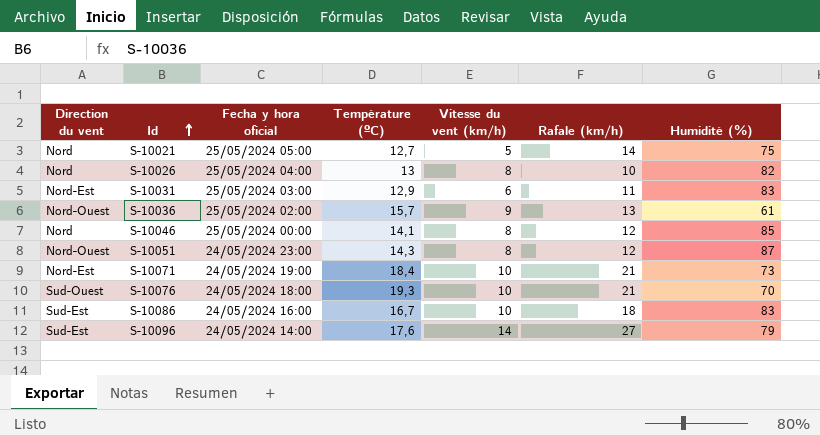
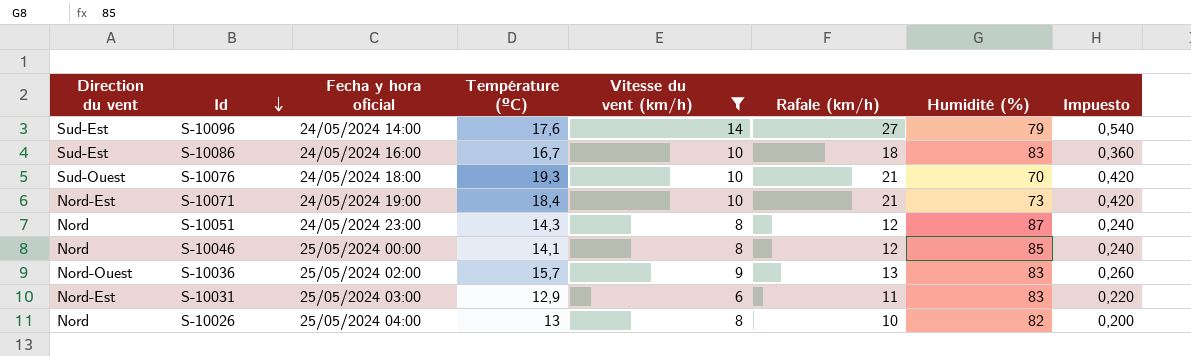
filter: none -> Vitesse du vent (km/h) != 5
row order: Id ascending -> Id descending
column Impuesto | formula: none -> [Rafale (km/h)] * 0,02
S-10051 | Direction du vent: Nord-Ouest -> Nord
S-10036 | Humidité (%): 61 -> 83

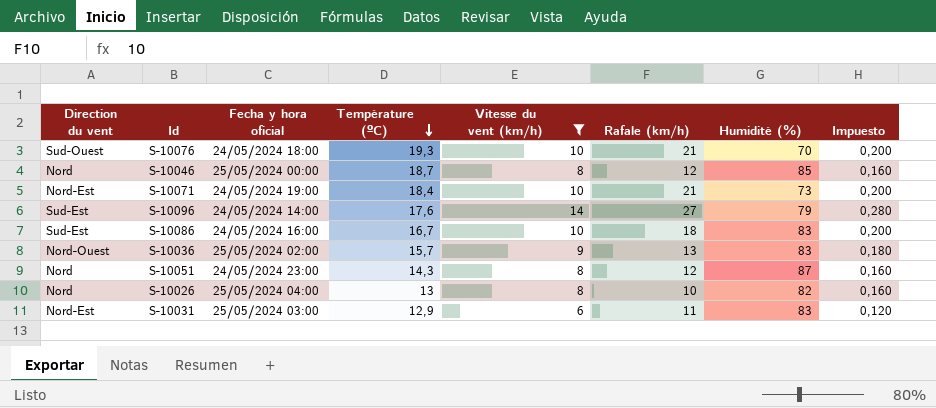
row order: Id descending -> Température (ºC) descending
column Impuesto | formula: [Rafale (km/h)] * 0,02 -> [Vitesse du vent (km/h)] * 0,02
S-10046 | Température (ºC): 14,1 -> 18,7

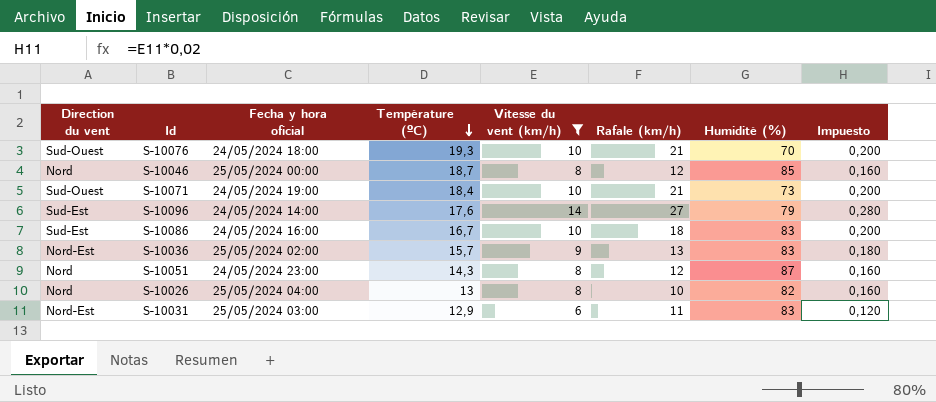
S-10071 | Direction du vent: Nord-Est -> Sud-Ouest
S-10036 | Direction du vent: Nord-Ouest -> Nord-Est

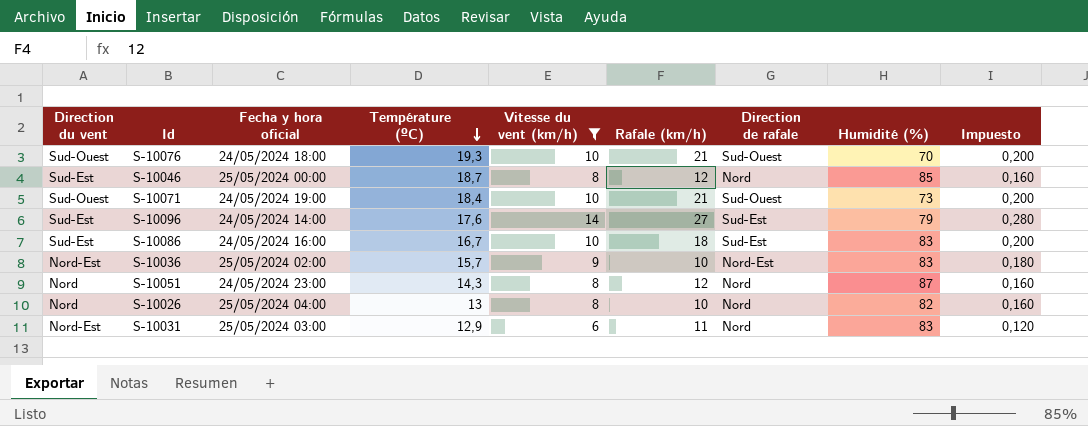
column Direction de rafale | position: none -> 7
S-10046 | Direction du vent: Nord -> Sud-Est
S-10036 | Rafale (km/h): 13 -> 10

